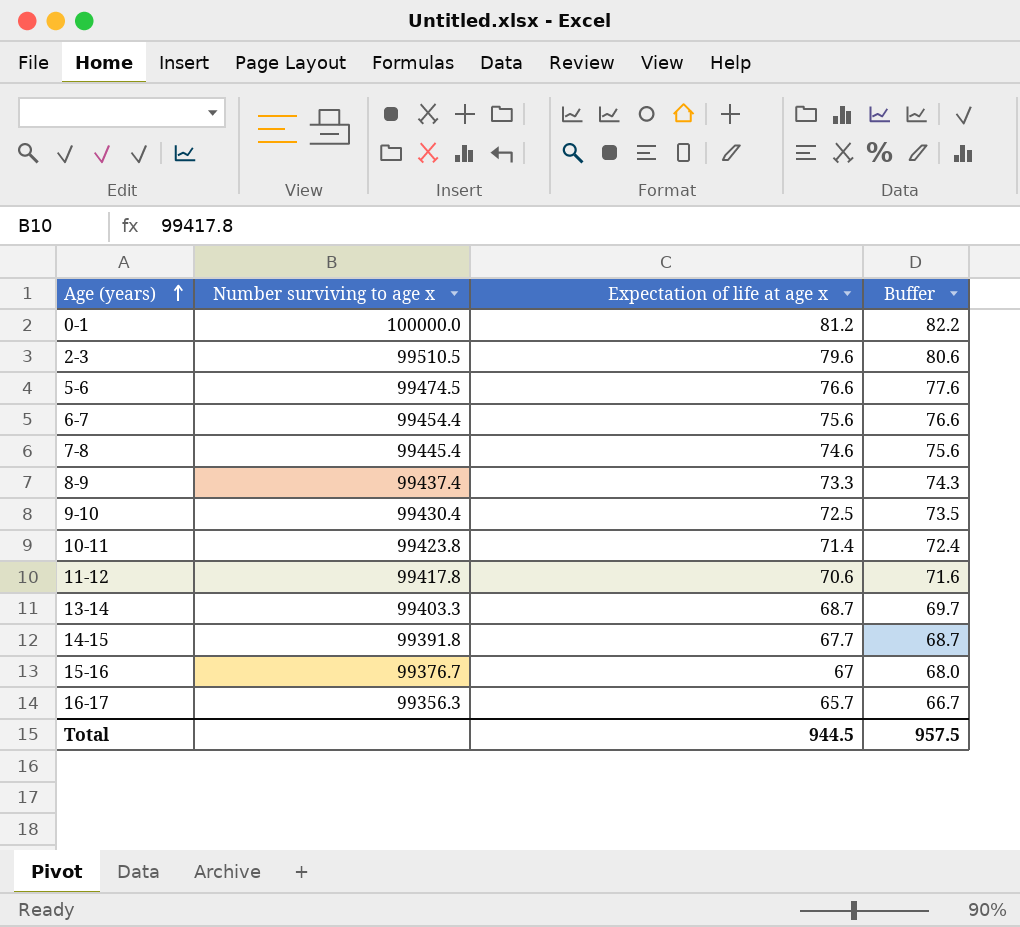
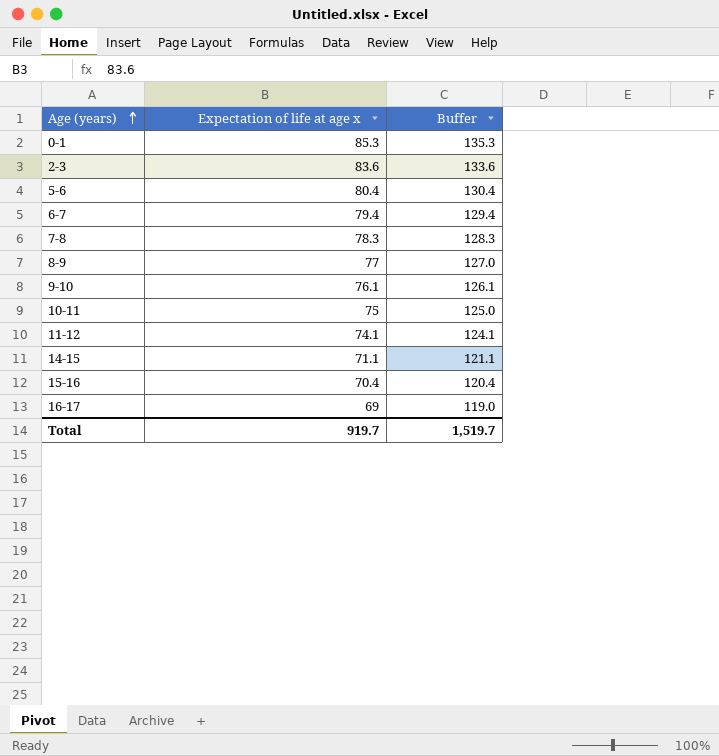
column Number surviving to age x | position: 2 -> none
column Buffer | formula: [Expectation of life at age x] + 1 -> [Expectation of life at age x] + 50
row 13-14: 99403.3 | 68.7 | 69.7 -> none
0-1 | Expectation of life at age x: 81.2 -> 85.3
2-3 | Expectation of life at age x: 79.6 -> 83.6
5-6 | Expectation of life at age x: 76.6 -> 80.4
6-7 | Expectation of life at age x: 75.6 -> 79.4
7-8 | Expectation of life at age x: 74.6 -> 78.3
8-9 | Expectation of life at age x: 73.3 -> 77
9-10 | Expectation of life at age x: 72.5 -> 76.1
10-11 | Expectation of life at age x: 71.4 -> 75
11-12 | Expectation of life at age x: 70.6 -> 74.1
14-15 | Expectation of life at age x: 67.7 -> 71.1
15-16 | Expectation of life at age x: 67 -> 70.4
16-17 | Expectation of life at age x: 65.7 -> 69
Total | Expectation of life at age x: 944.5 -> 919.7
Total | Buffer: 957.5 -> 1,519.7

